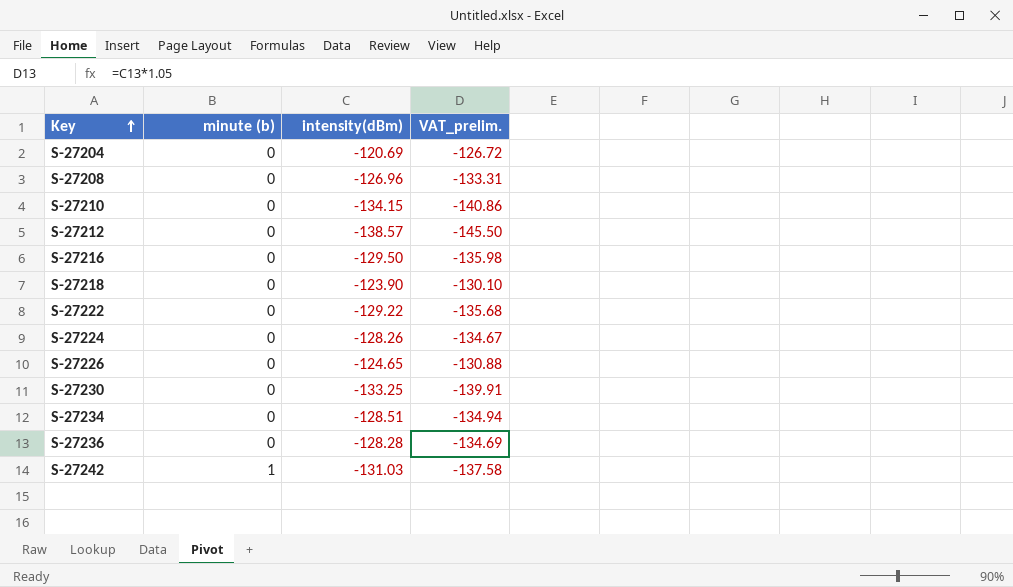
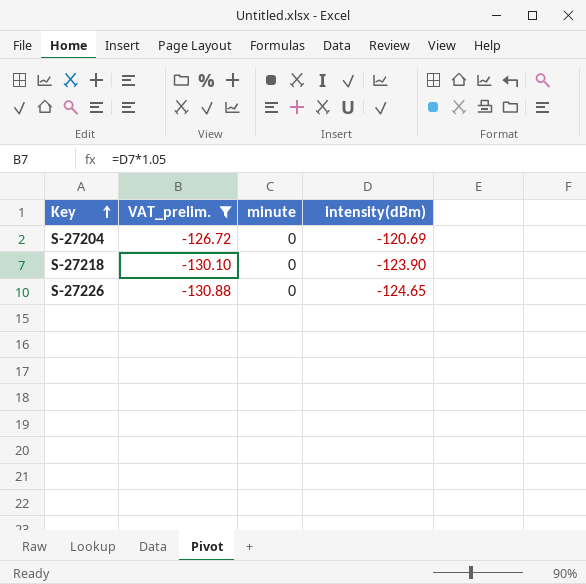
filter: none -> VAT_prelim. >= -130.88
column VAT_prelim. | position: 4 -> 2
column name: minute (b) -> minute

